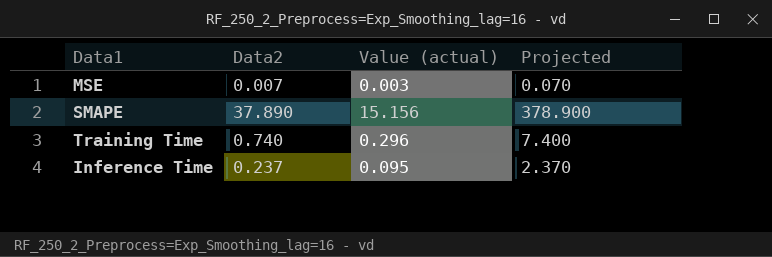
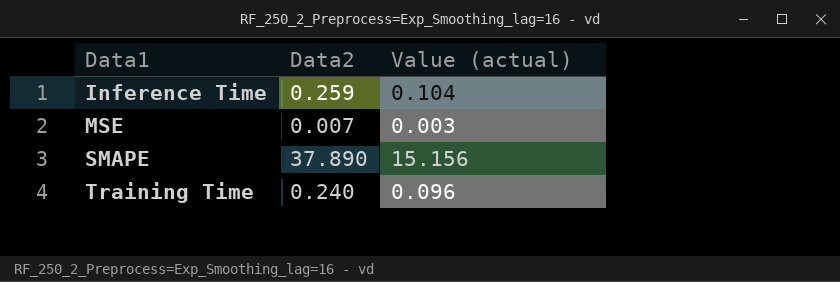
row order: none -> Data1 ascending
column Projected | formula: [Data2] * 10 -> none
Inference Time | Data2: 0.237 -> 0.259
Inference Time | Value (actual): 0.095 -> 0.104
Training Time | Data2: 0.740 -> 0.240
Training Time | Value (actual): 0.296 -> 0.096

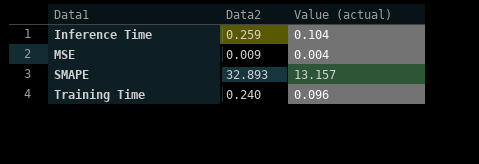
MSE | Data2: 0.007 -> 0.009
MSE | Value (actual): 0.003 -> 0.004
SMAPE | Data2: 37.890 -> 32.893
SMAPE | Value (actual): 15.156 -> 13.157

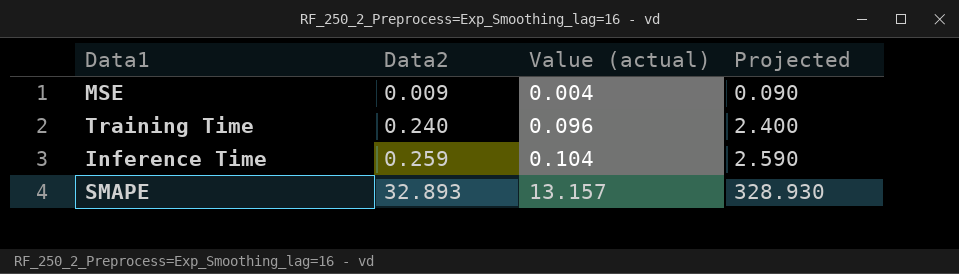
row order: Data1 ascending -> Data2 ascending
column Projected | formula: none -> [Data2] * 10

